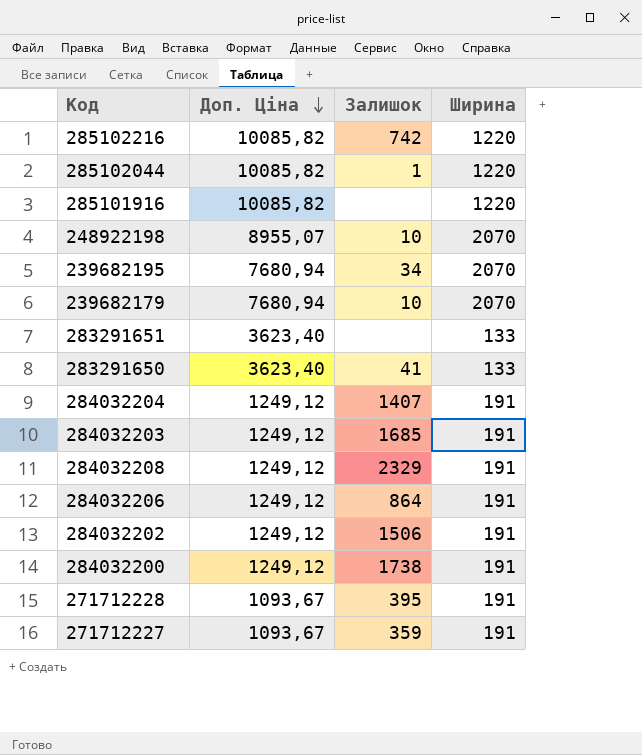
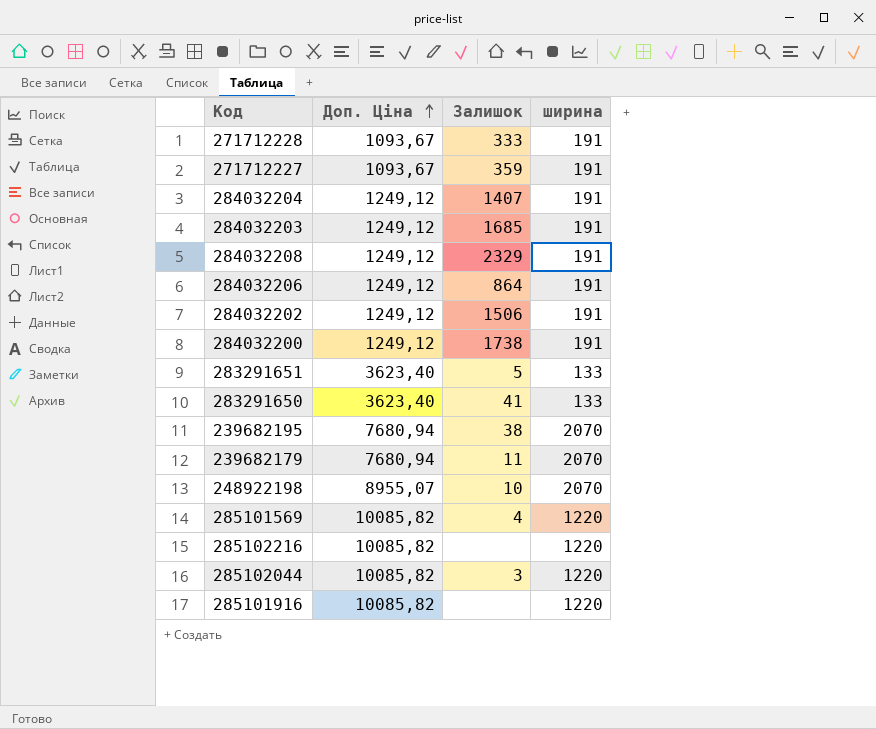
row order: Доп. Ціна descending -> Доп. Ціна ascending
column name: Ширина -> ширина
271712228 | Залишок: 395 -> 333
283291651 | Залишок: none -> 5
239682195 | Залишок: 34 -> 38
239682179 | Залишок: 10 -> 11
row 285101569: none -> 10085,82 | 4 | 1220
285102216 | Залишок: 742 -> none
285102044 | Залишок: 1 -> 3

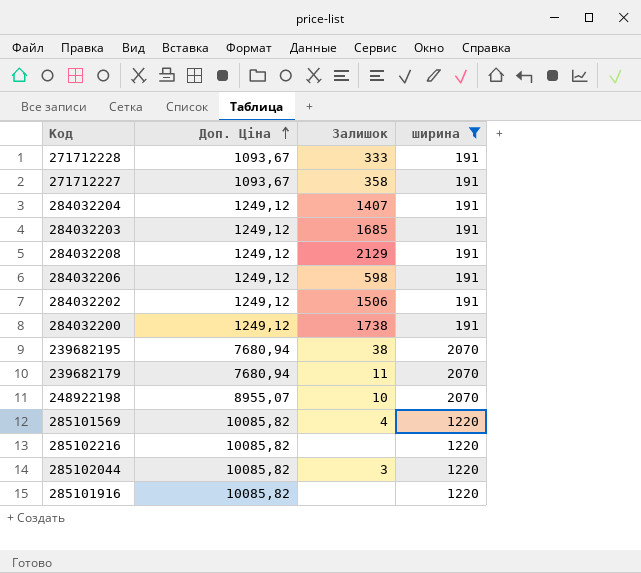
filter: none -> ширина != 133
271712227 | Залишок: 359 -> 358
284032208 | Залишок: 2329 -> 2129
284032206 | Залишок: 864 -> 598

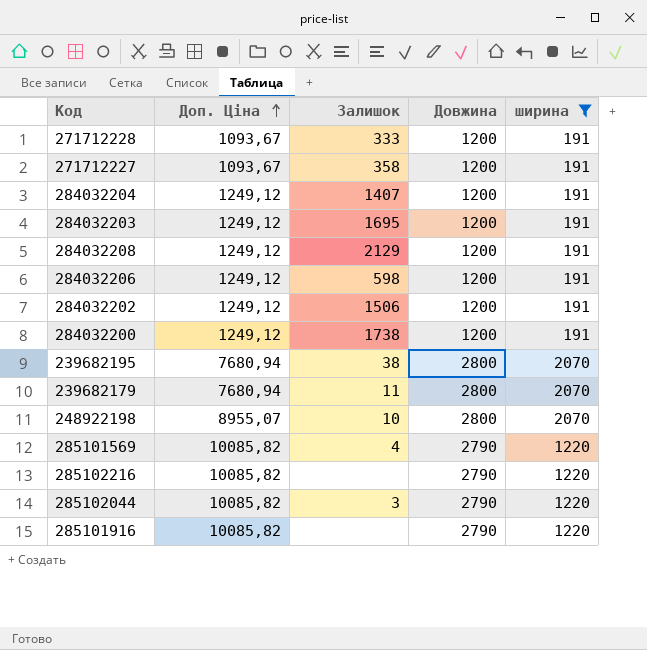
column Довжина | position: none -> 4
284032203 | Залишок: 1685 -> 1695

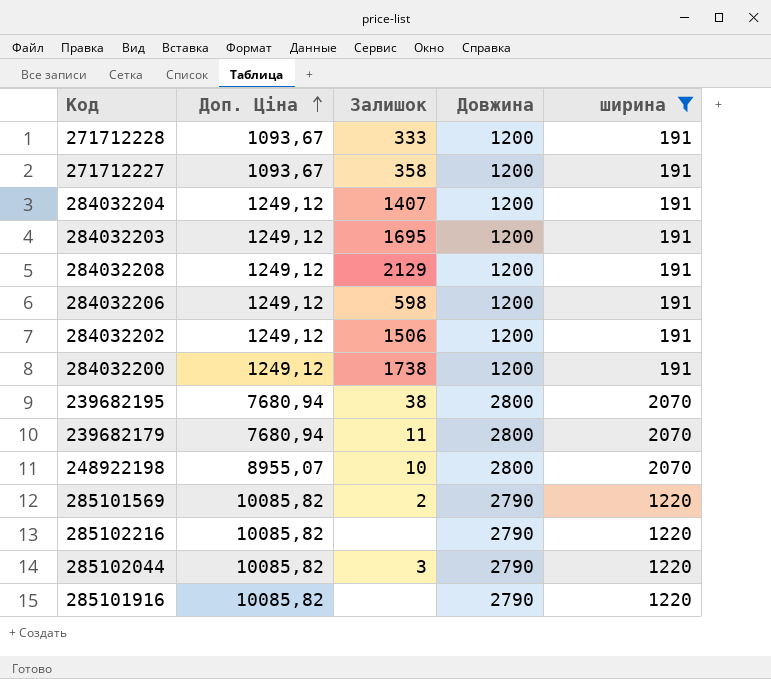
285101569 | Залишок: 4 -> 2

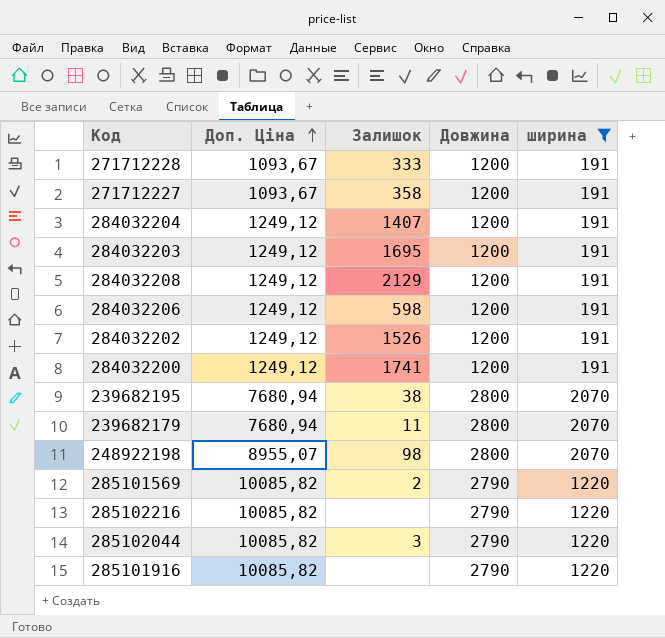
284032202 | Залишок: 1506 -> 1526
284032200 | Залишок: 1738 -> 1741
248922198 | Залишок: 10 -> 98

